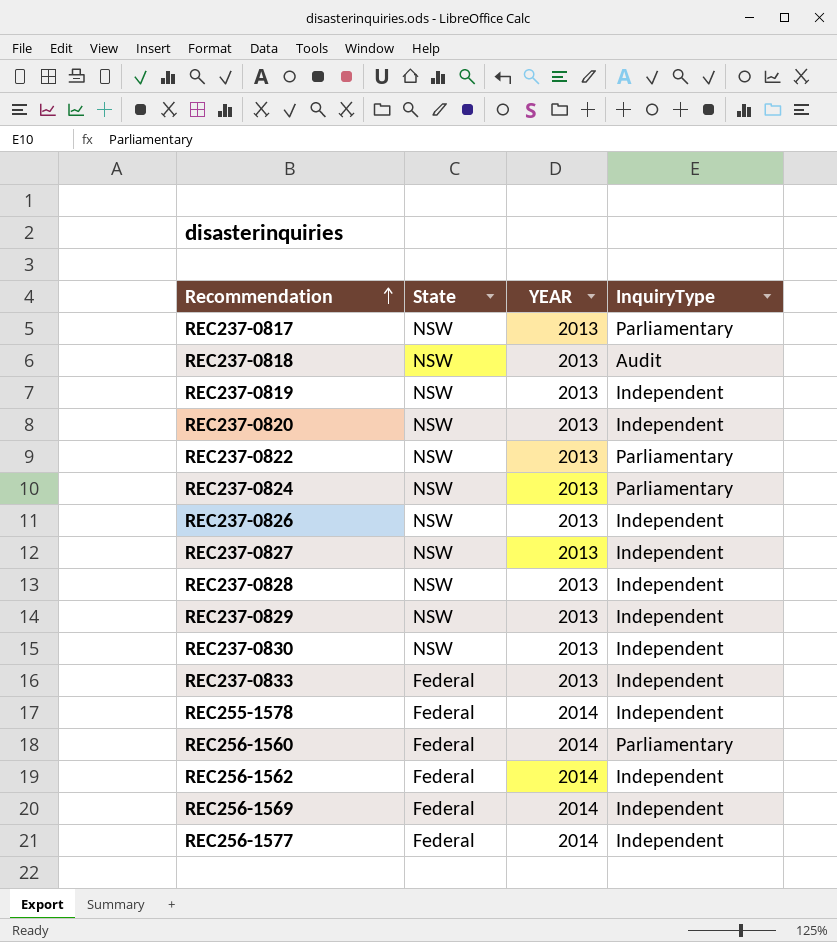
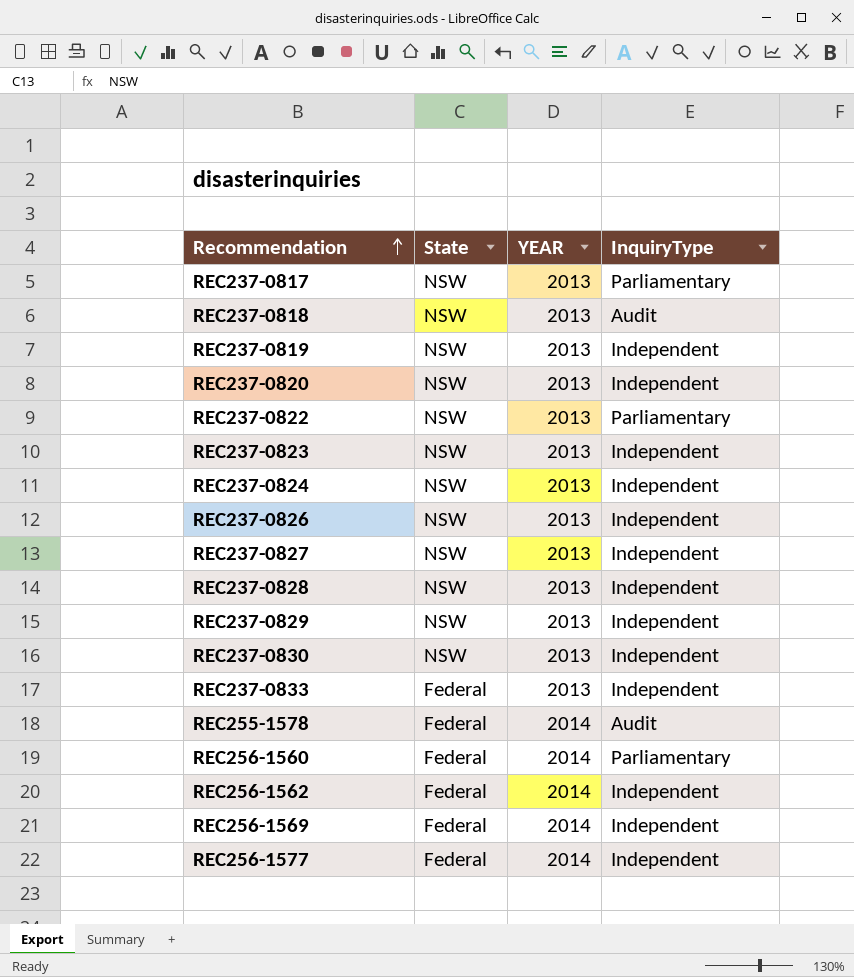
row REC237-0823: none -> NSW | 2013 | Independent
REC237-0824 | InquiryType: Parliamentary -> Independent
REC255-1578 | InquiryType: Independent -> Audit

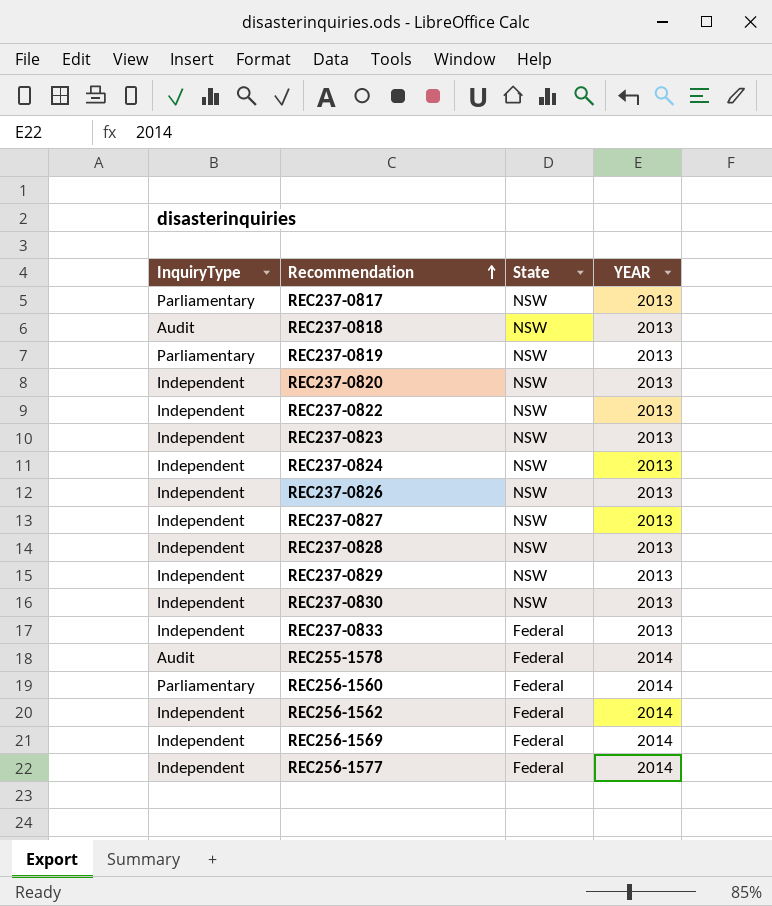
column InquiryType | position: 4 -> 1
REC237-0819 | InquiryType: Independent -> Parliamentary
REC237-0822 | InquiryType: Parliamentary -> Independent

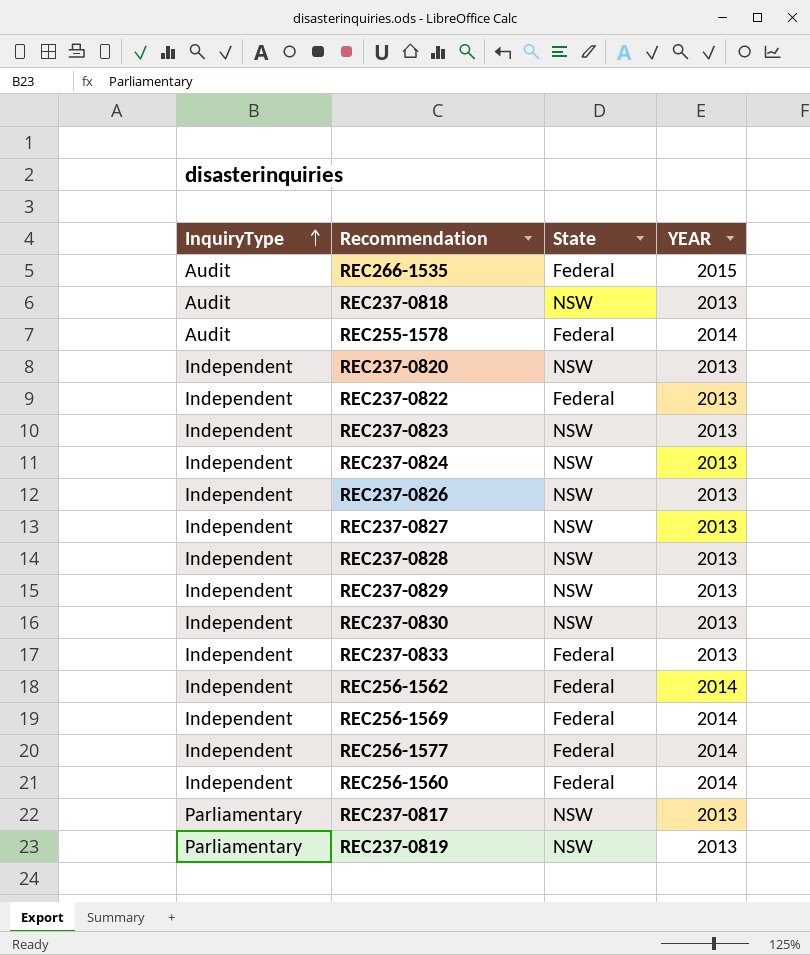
row order: Recommendation ascending -> InquiryType ascending
row REC266-1535: none -> Audit | Federal | 2015
REC237-0822 | State: NSW -> Federal
REC256-1560 | InquiryType: Parliamentary -> Independent

